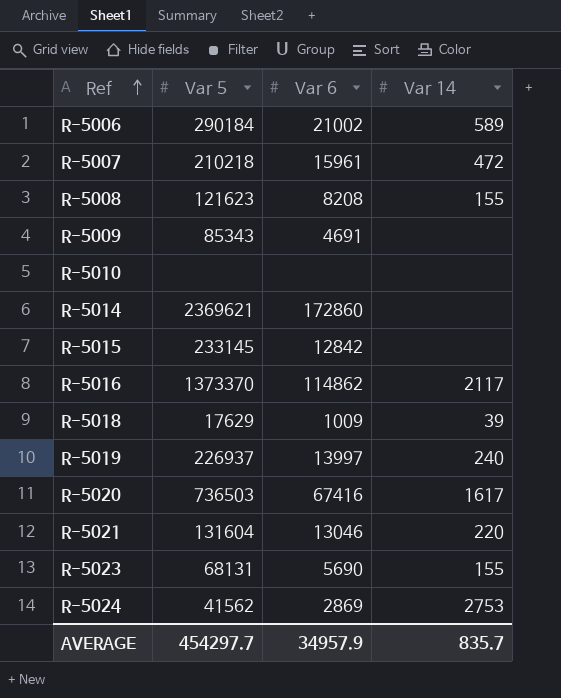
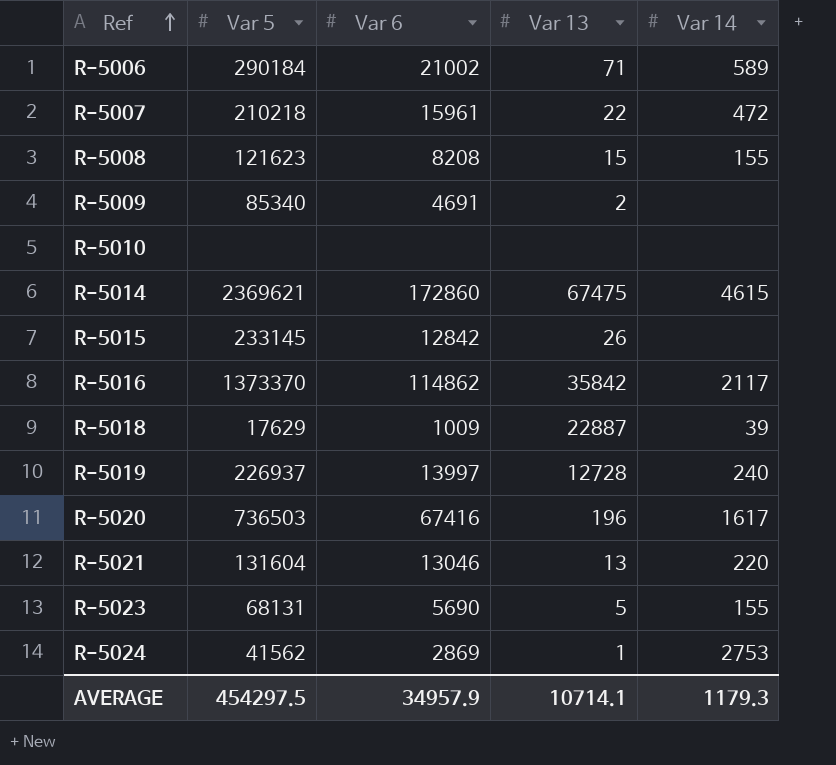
column Var 13 | position: none -> 4
R-5009 | Var 5: 85343 -> 85340
R-5014 | Var 14: none -> 4615
AVERAGE | Var 5: 454297.7 -> 454297.5
AVERAGE | Var 14: 835.7 -> 1179.3

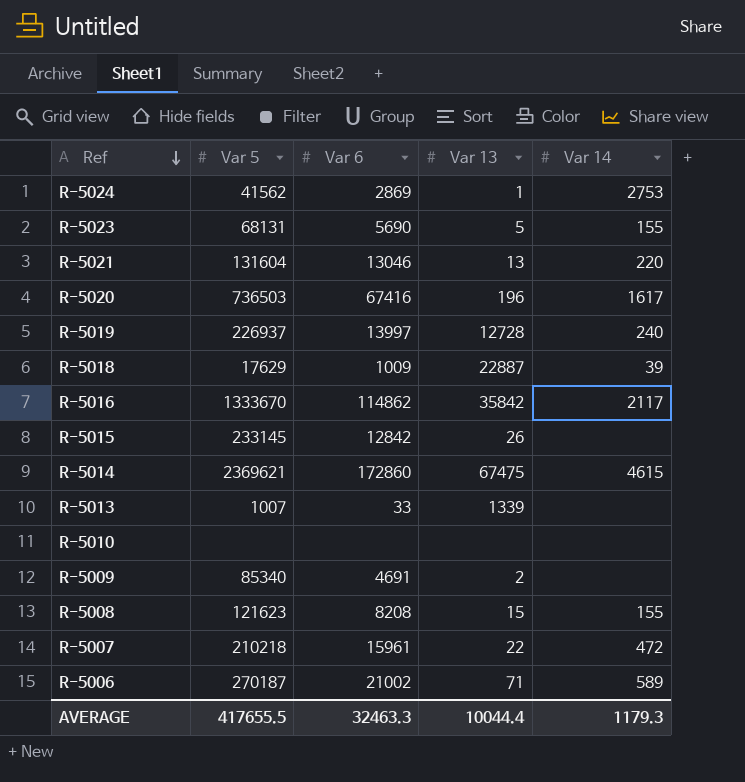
row order: Ref ascending -> Ref descending
R-5016 | Var 5: 1373370 -> 1333670
row R-5013: none -> 1007 | 33 | 1339 | none
R-5006 | Var 5: 290184 -> 270187
AVERAGE | Var 5: 454297.5 -> 417655.5
AVERAGE | Var 6: 34957.9 -> 32463.3
AVERAGE | Var 13: 10714.1 -> 10044.4

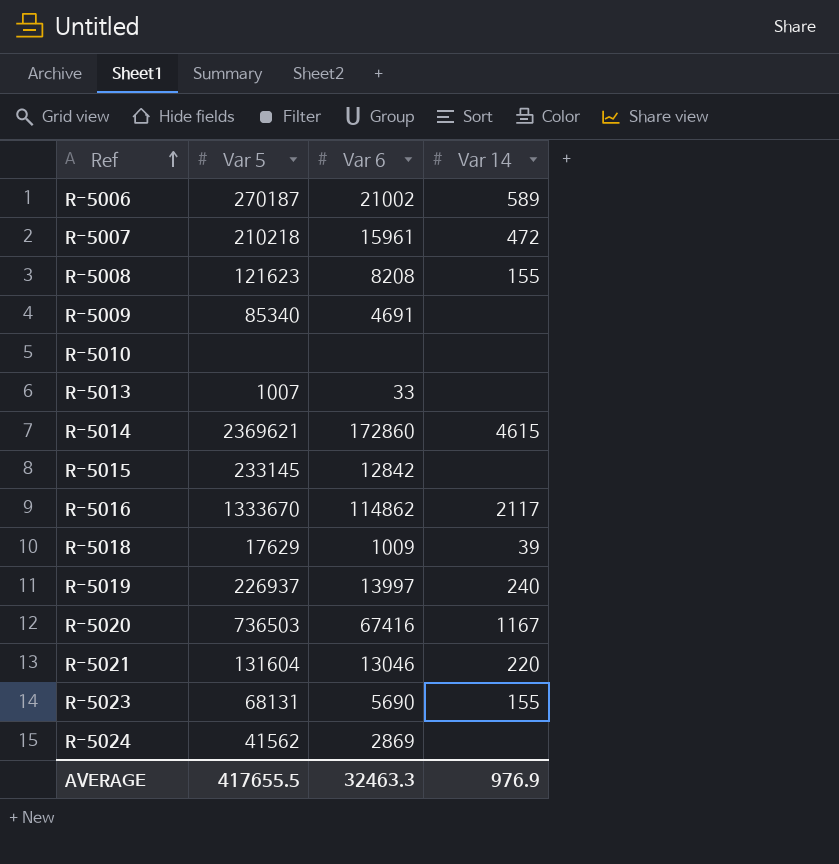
row order: Ref descending -> Ref ascending
column Var 13 | position: 4 -> none
R-5020 | Var 14: 1617 -> 1167
R-5024 | Var 14: 2753 -> none
AVERAGE | Var 14: 1179.3 -> 976.9

